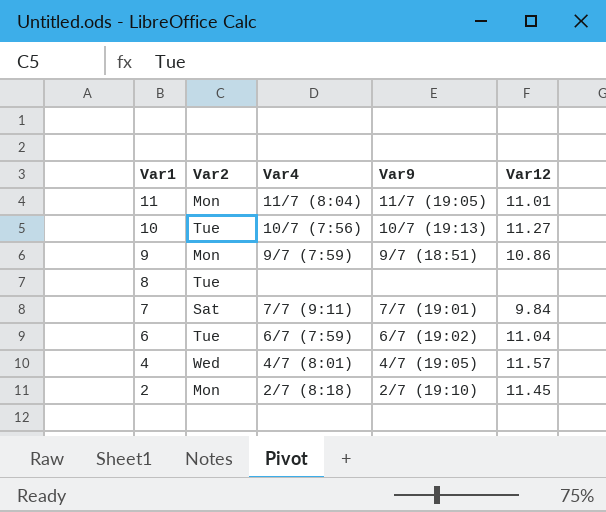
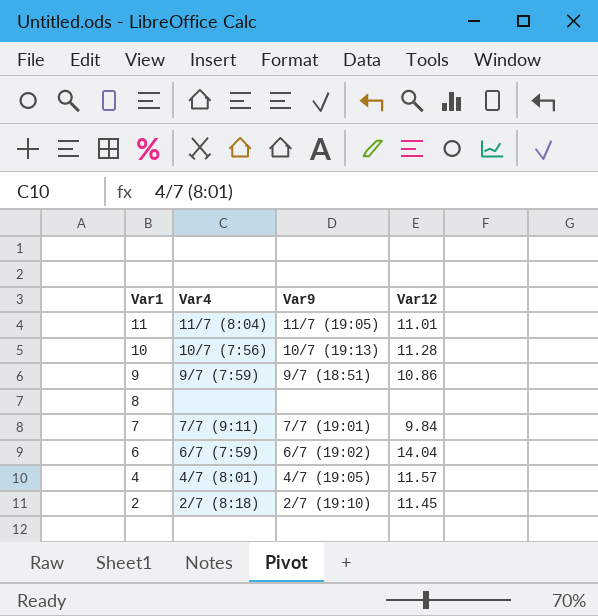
column Var2 | position: 2 -> none
10 | Var12: 11.27 -> 11.28
6 | Var12: 11.04 -> 14.04

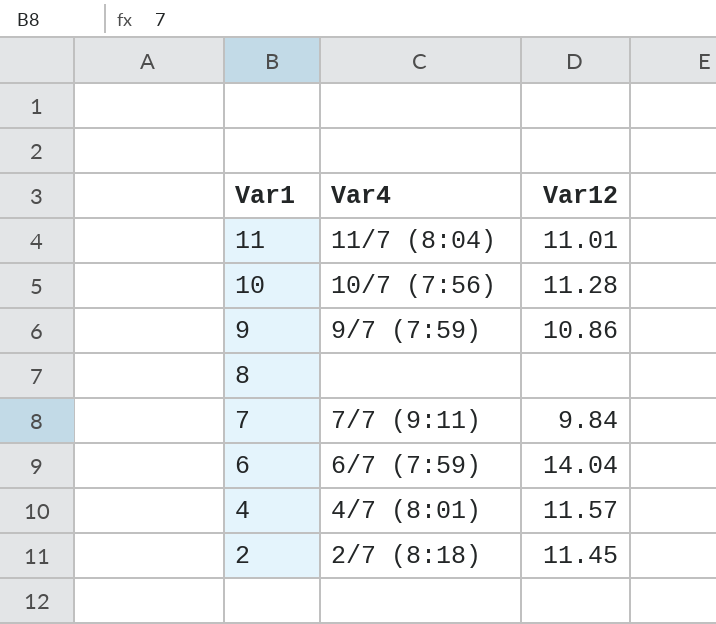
column Var9 | position: 3 -> none

